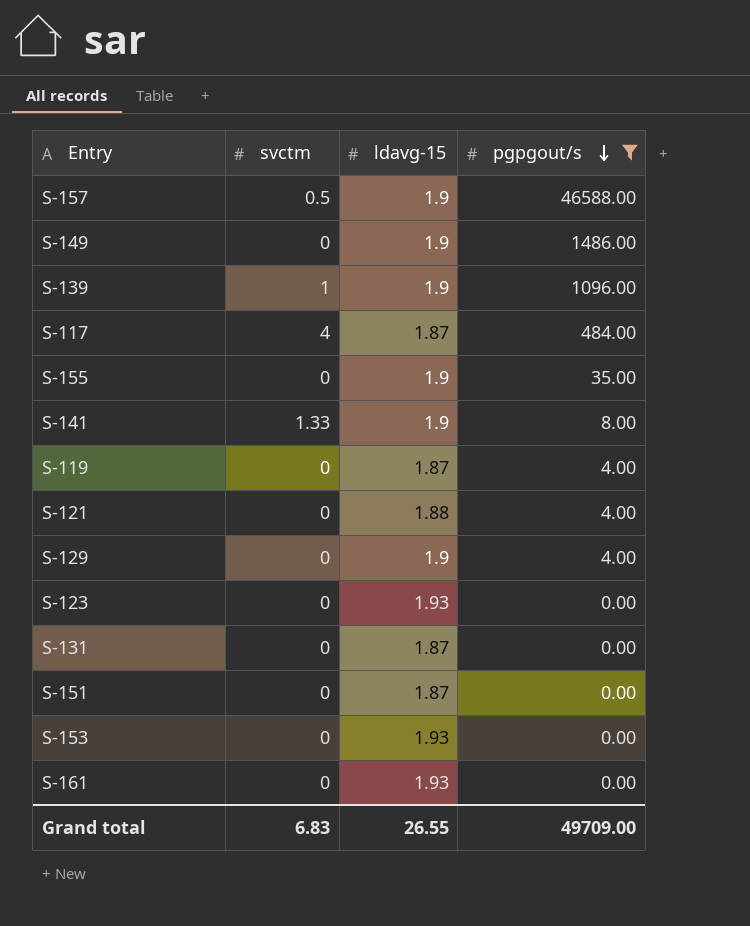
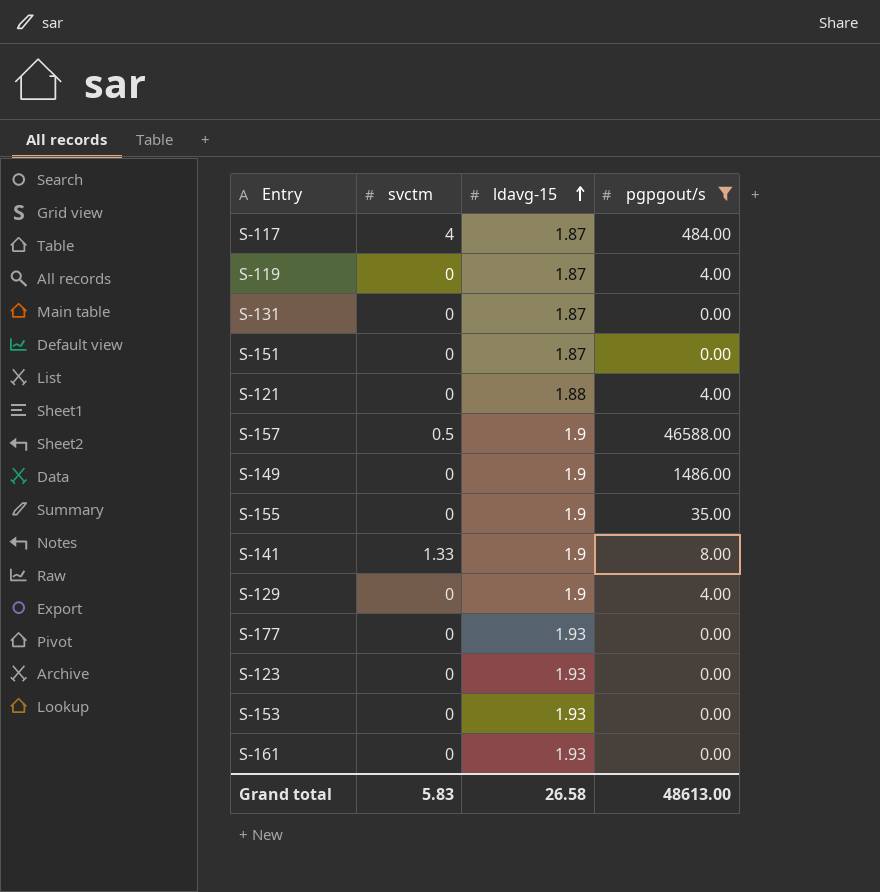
row order: pgpgout/s descending -> ldavg-15 ascending
row S-139: 1 | 1.9 | 1096.00 -> none
row S-177: none -> 0 | 1.93 | 0.00
Grand total | svctm: 6.83 -> 5.83
Grand total | ldavg-15: 26.55 -> 26.58
Grand total | pgpgout/s: 49709.00 -> 48613.00

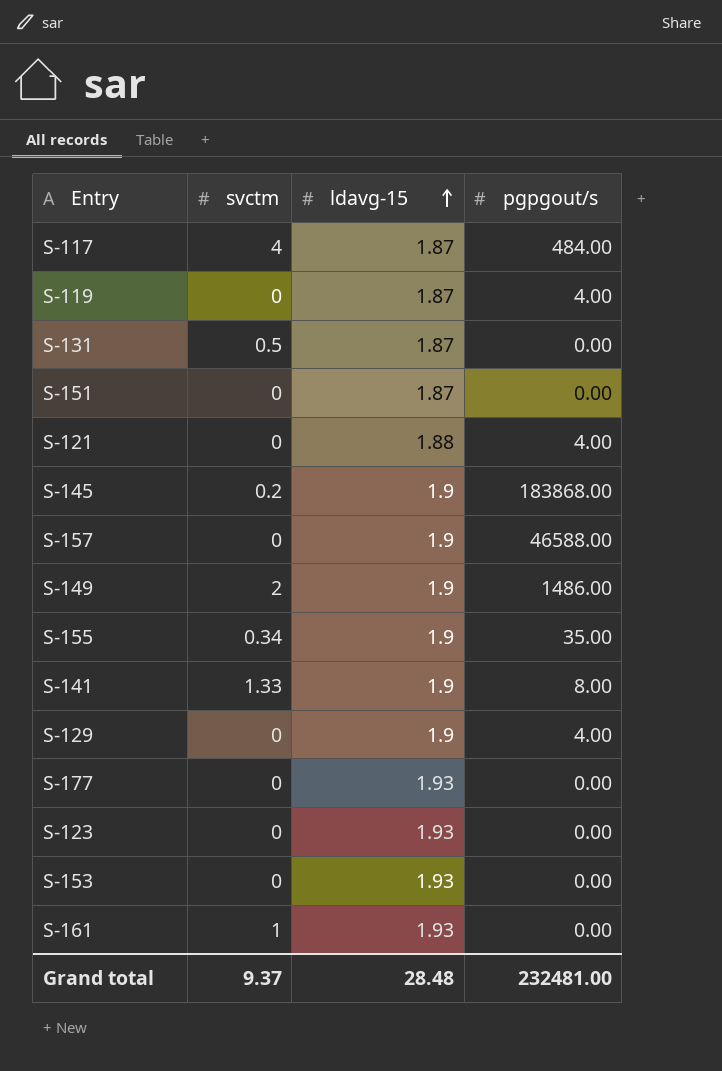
filter: pgpgout/s != 183868.00 -> none
S-131 | svctm: 0 -> 0.5
S-157 | svctm: 0.5 -> 0
S-149 | svctm: 0 -> 2
S-155 | svctm: 0 -> 0.34
S-161 | svctm: 0 -> 1
Grand total | svctm: 5.83 -> 9.37
Grand total | ldavg-15: 26.58 -> 28.48
Grand total | pgpgout/s: 48613.00 -> 232481.00

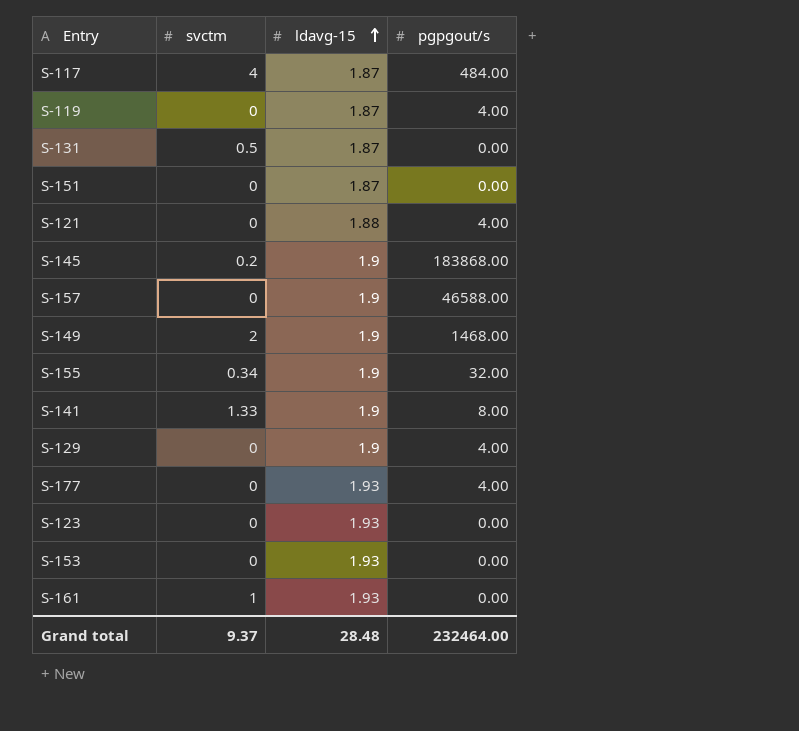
S-149 | pgpgout/s: 1486.00 -> 1468.00
S-155 | pgpgout/s: 35.00 -> 32.00
S-177 | pgpgout/s: 0.00 -> 4.00
Grand total | pgpgout/s: 232481.00 -> 232464.00

